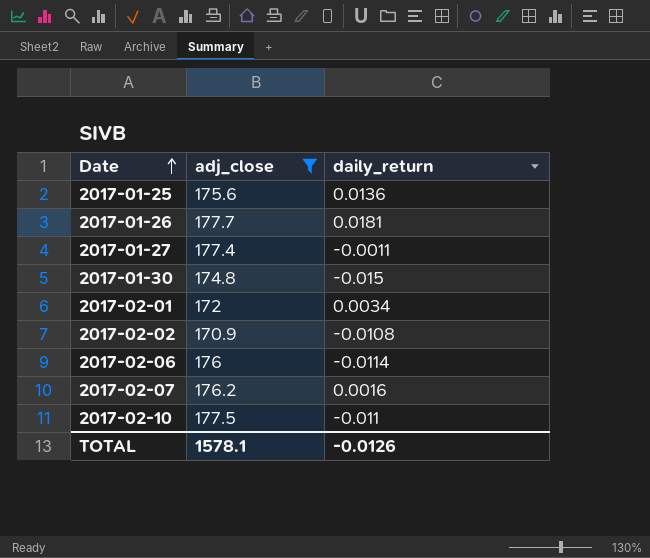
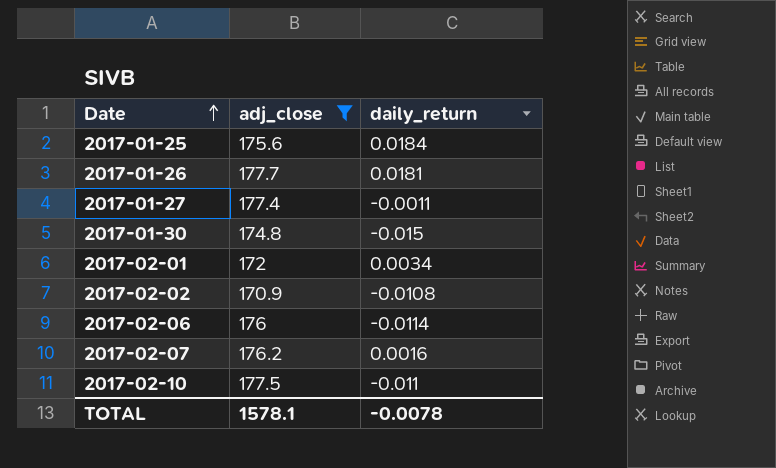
2017-01-25 | daily_return: 0.0136 -> 0.0184
TOTAL | daily_return: -0.0126 -> -0.0078

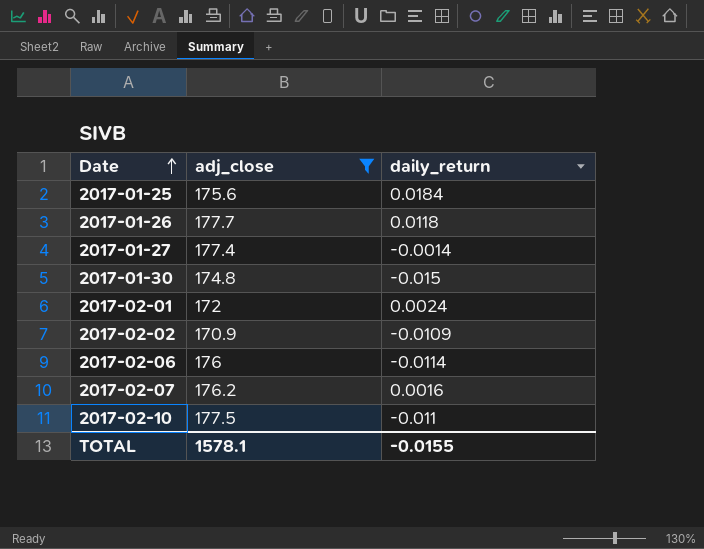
2017-01-26 | daily_return: 0.0181 -> 0.0118
2017-01-27 | daily_return: -0.0011 -> -0.0014
2017-02-01 | daily_return: 0.0034 -> 0.0024
2017-02-02 | daily_return: -0.0108 -> -0.0109
TOTAL | daily_return: -0.0078 -> -0.0155

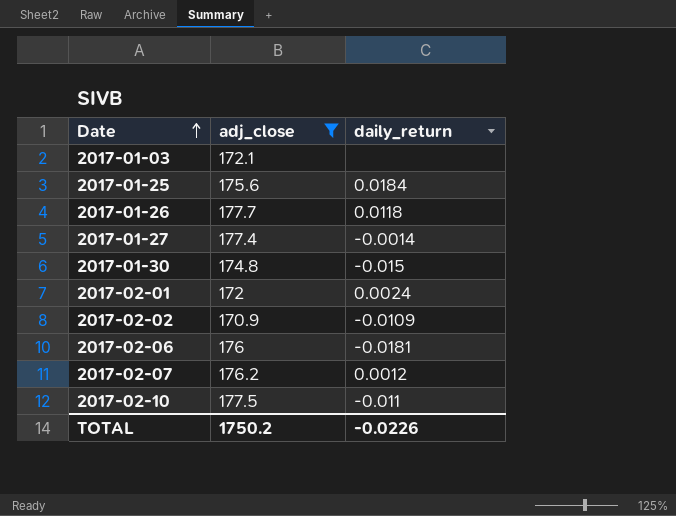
row 2017-01-03: none -> 172.1 | none
2017-02-06 | daily_return: -0.0114 -> -0.0181
2017-02-07 | daily_return: 0.0016 -> 0.0012
TOTAL | adj_close: 1578.1 -> 1750.2
TOTAL | daily_return: -0.0155 -> -0.0226

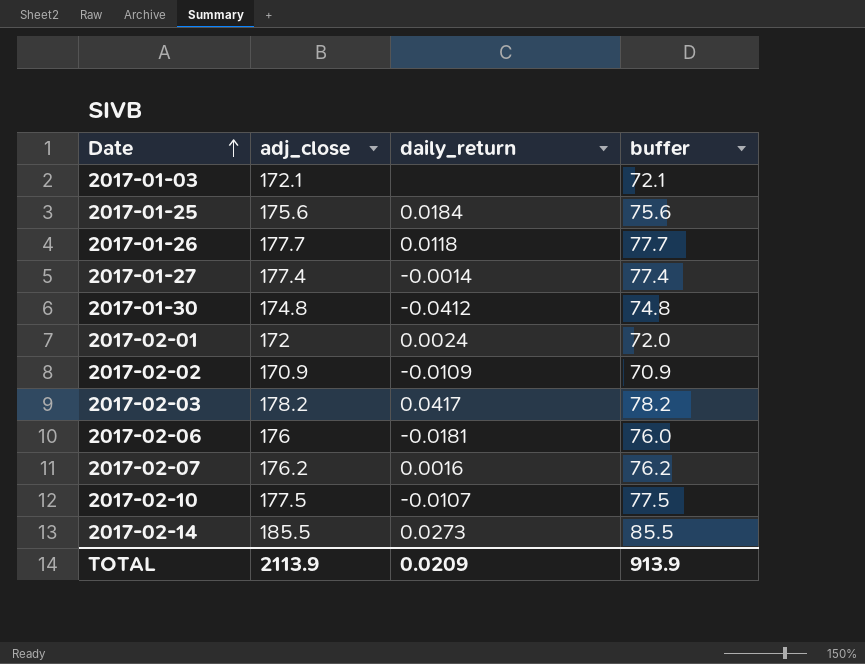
filter: adj_close <= 177.7 -> none
column buffer | formula: none -> [adj_close] - 100
2017-01-30 | daily_return: -0.015 -> -0.0412
2017-02-07 | daily_return: 0.0012 -> 0.0016
2017-02-10 | daily_return: -0.011 -> -0.0107
TOTAL | adj_close: 1750.2 -> 2113.9
TOTAL | daily_return: -0.0226 -> 0.0209

